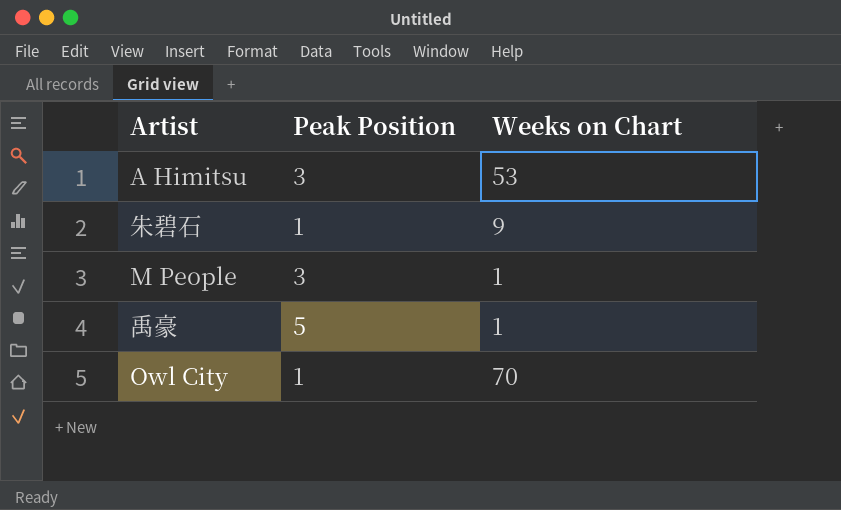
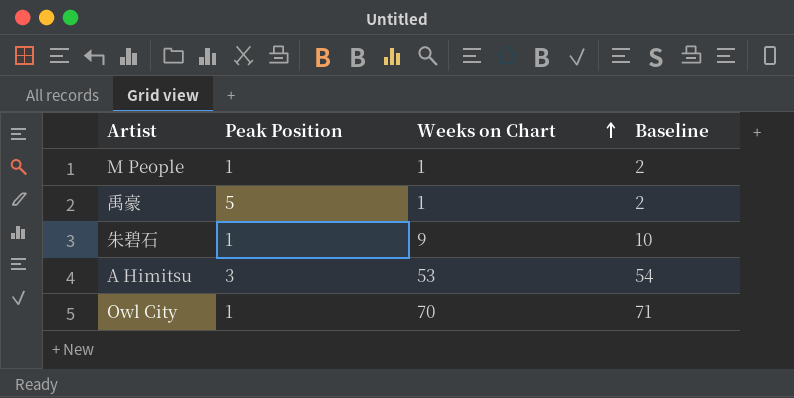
row order: none -> Weeks on Chart ascending
column Baseline | formula: none -> [Weeks on Chart] + 1
M People | Peak Position: 3 -> 1

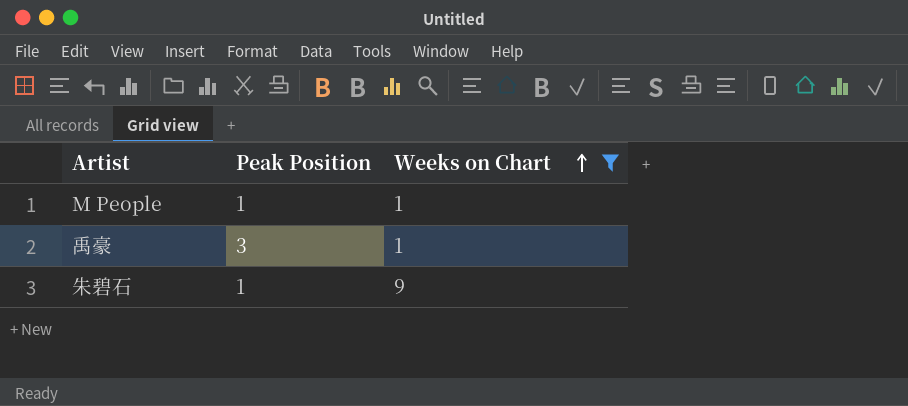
filter: none -> Weeks on Chart <= 9
column Baseline | formula: [Weeks on Chart] + 1 -> none
禹豪 | Peak Position: 5 -> 3

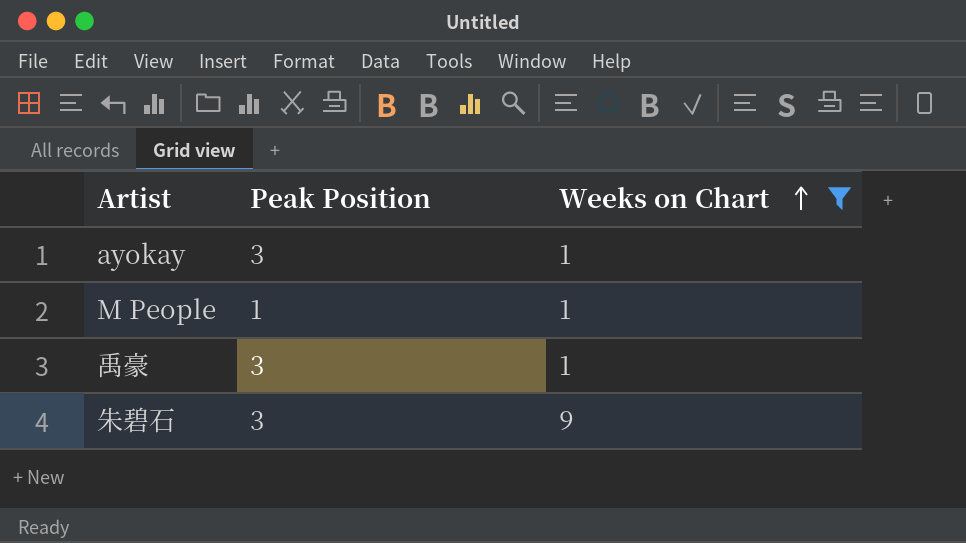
row ayokay: none -> 3 | 1
朱碧石 | Peak Position: 1 -> 3

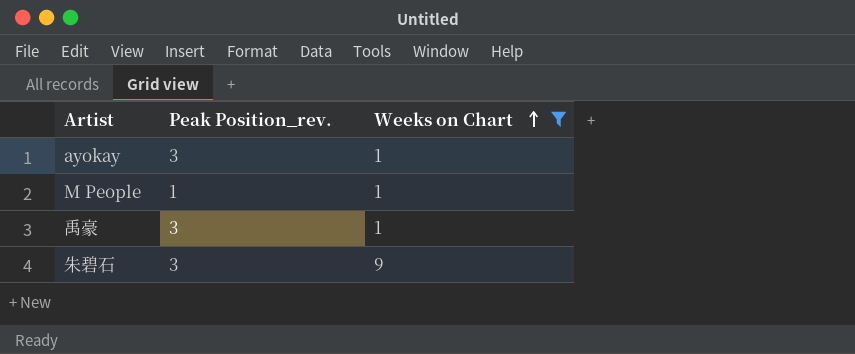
column name: Peak Position -> Peak Position_rev.

